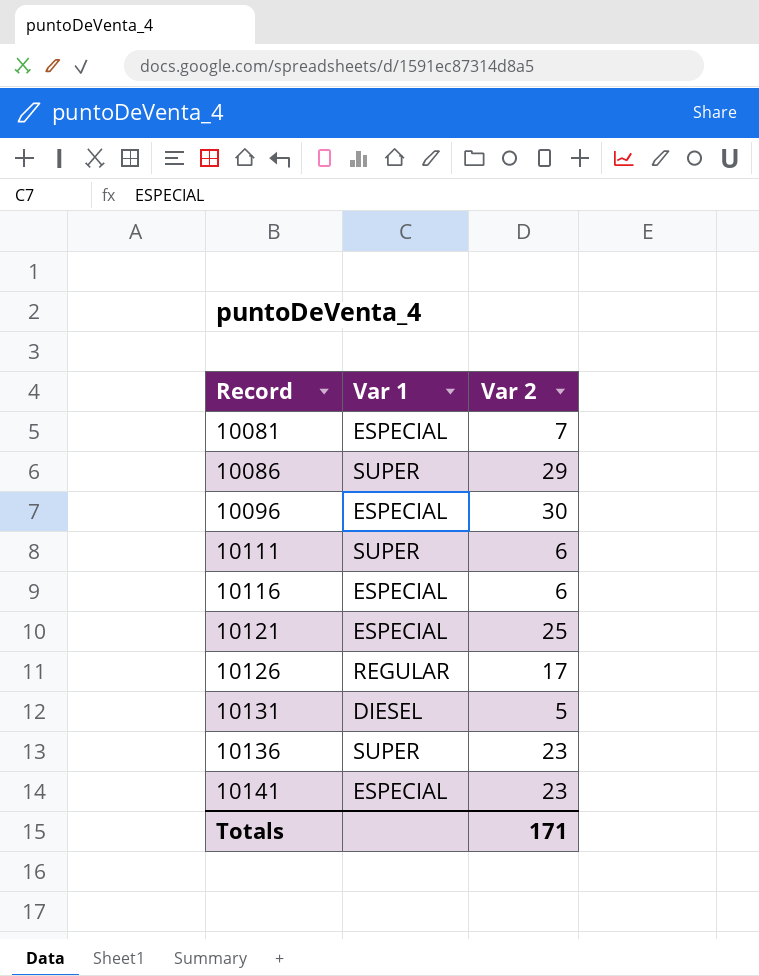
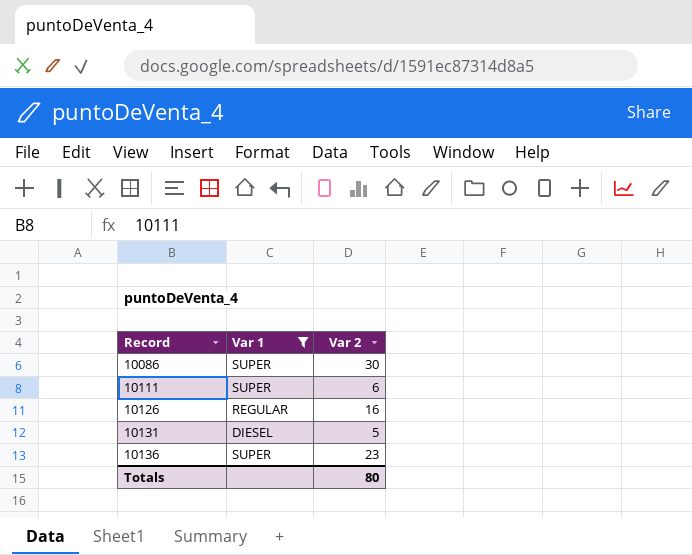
filter: none -> Var 1 != ESPECIAL
10086 | Var 2: 29 -> 30
10126 | Var 2: 17 -> 16
Totals | Var 2: 171 -> 80

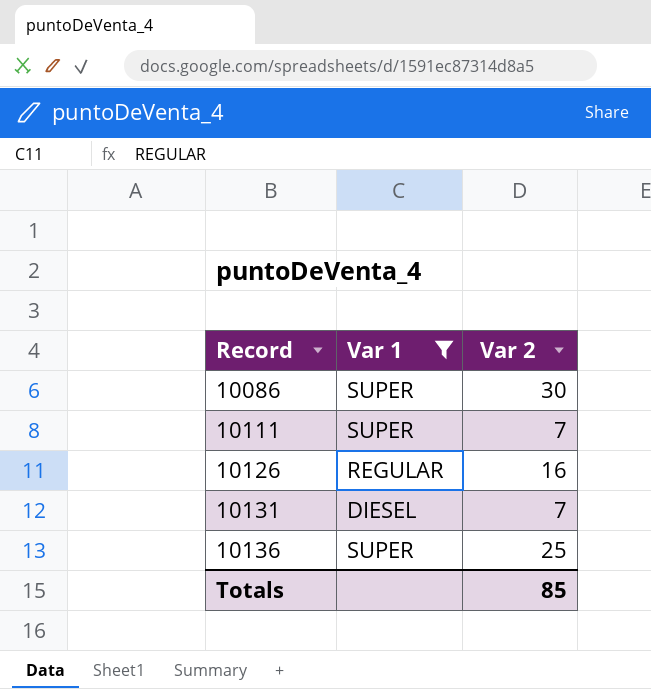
10111 | Var 2: 6 -> 7
10131 | Var 2: 5 -> 7
10136 | Var 2: 23 -> 25
Totals | Var 2: 80 -> 85

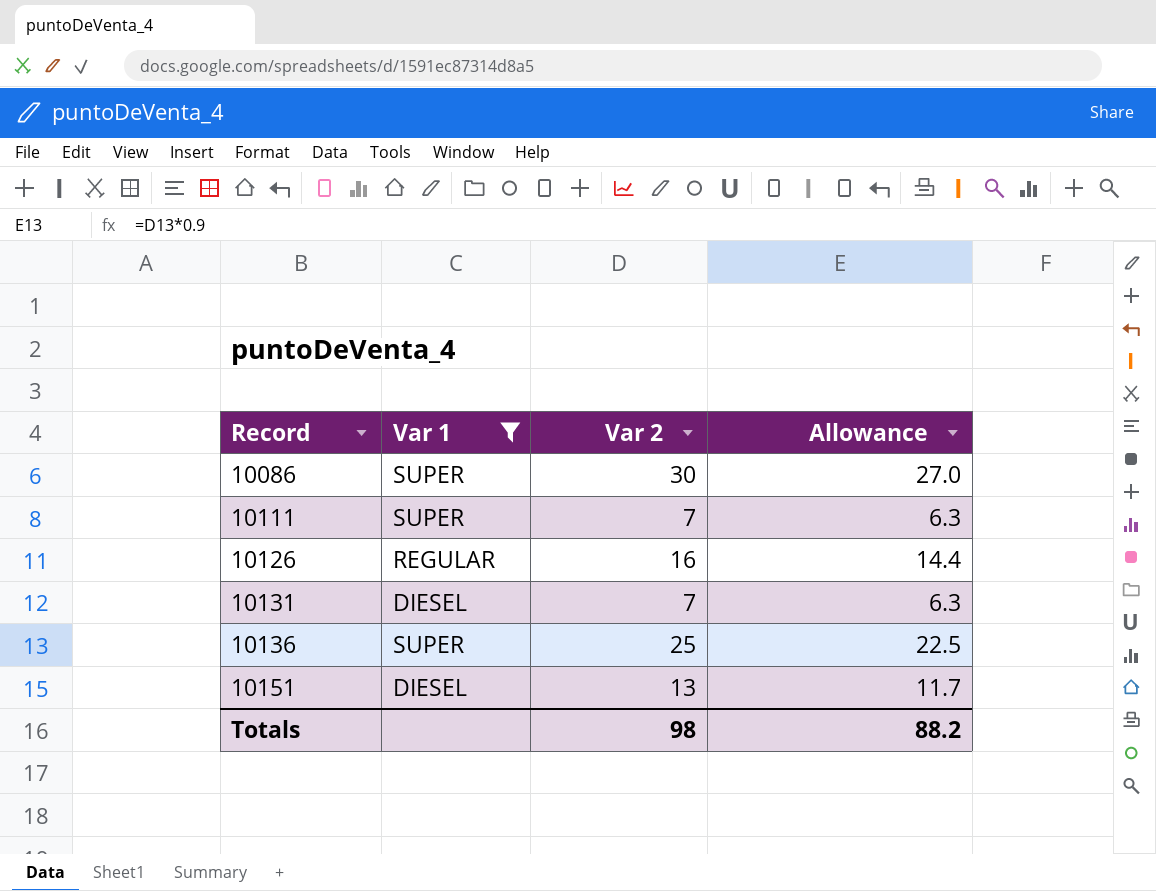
column Allowance | formula: none -> [Var 2] * 0.9
row 10151: none -> DIESEL | 13 | 11.7
Totals | Var 2: 85 -> 98

